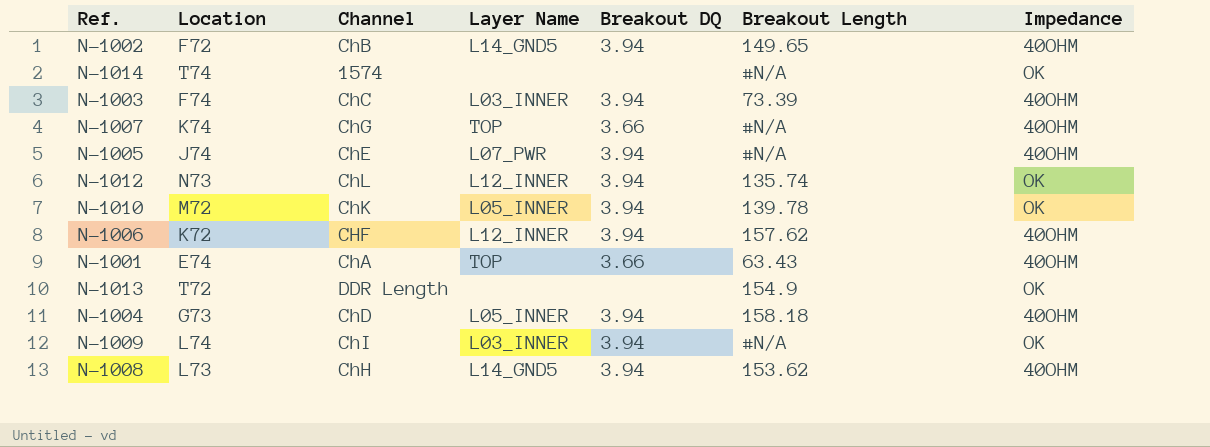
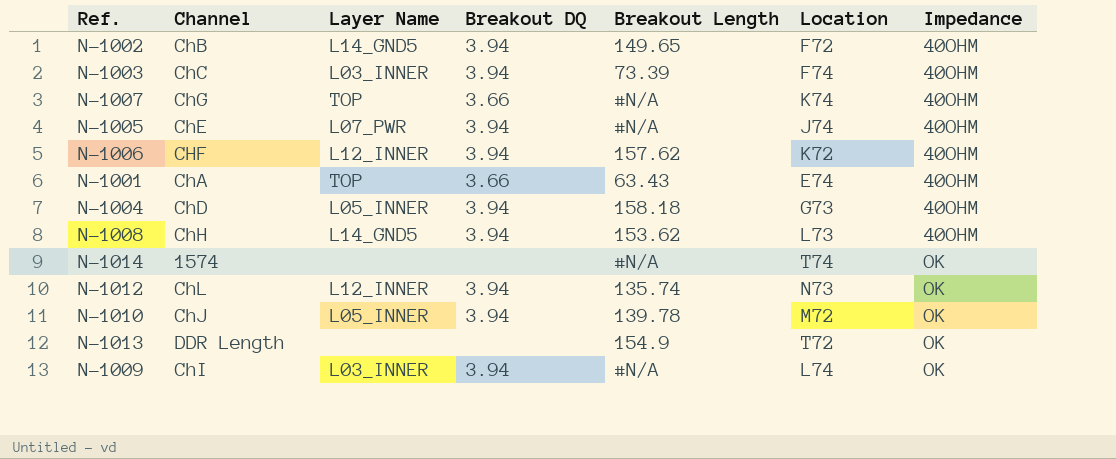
row order: none -> Impedance ascending
column Location | position: 2 -> 6
N-1010 | Channel: ChK -> ChJ

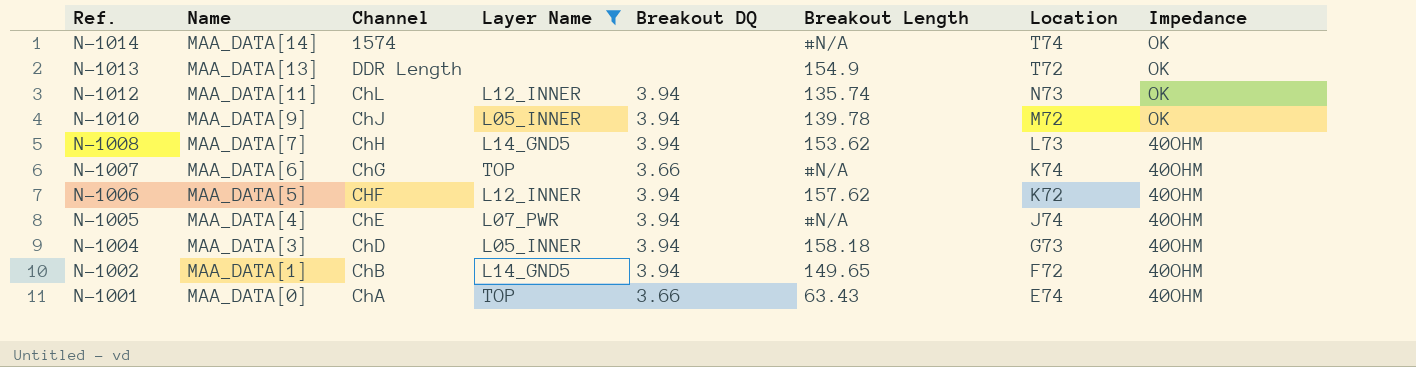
filter: none -> Layer Name != L03_INNER
row order: Impedance ascending -> Ref. descending
column Name | position: none -> 2

